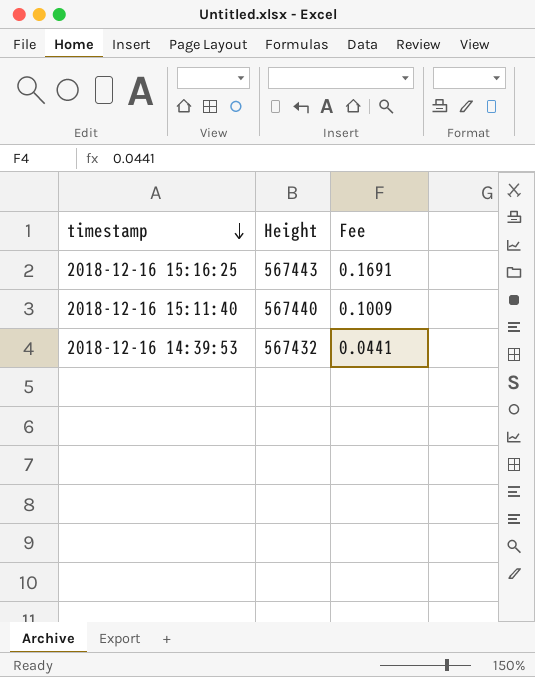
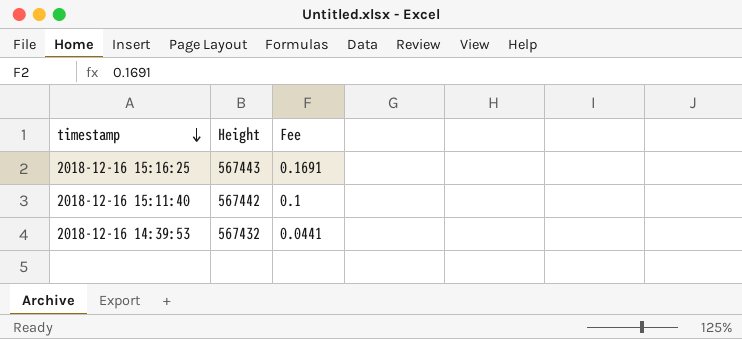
2018-12-16 15:11:40 | Height: 567440 -> 567442
2018-12-16 15:11:40 | Fee: 0.1009 -> 0.1

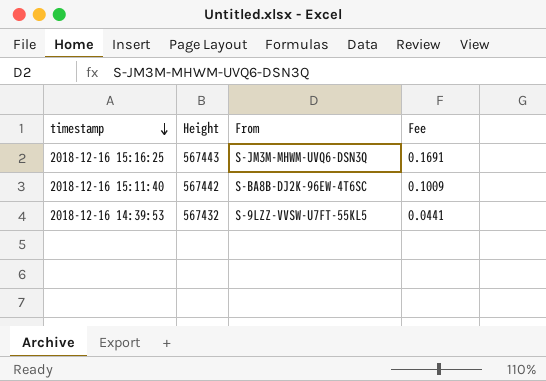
column From | position: none -> 3
2018-12-16 15:11:40 | Fee: 0.1 -> 0.1009

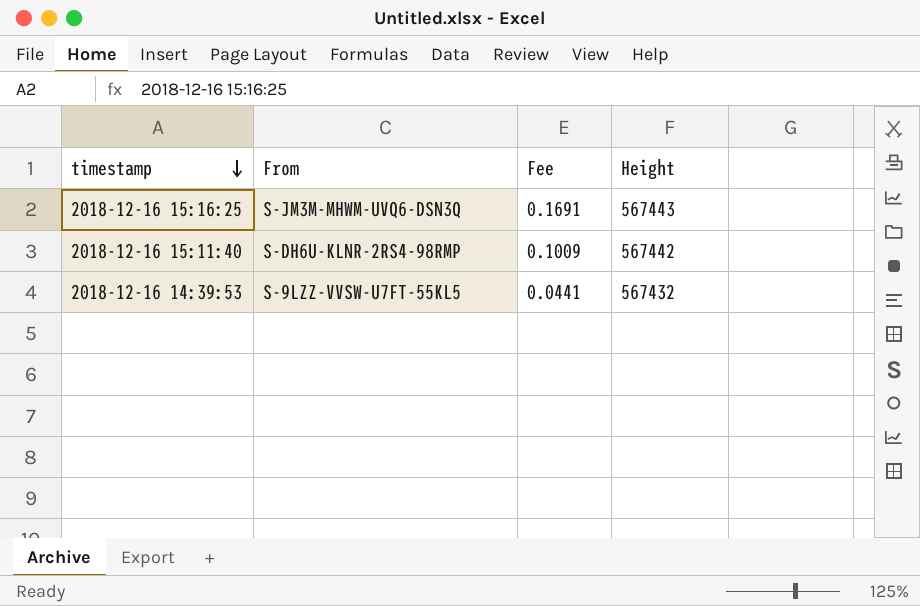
column Height | position: 2 -> 4
2018-12-16 15:11:40 | From: S-BA8B-DJ2K-96EW-4T6SC -> S-DH6U-KLNR-2RS4-98RMP

